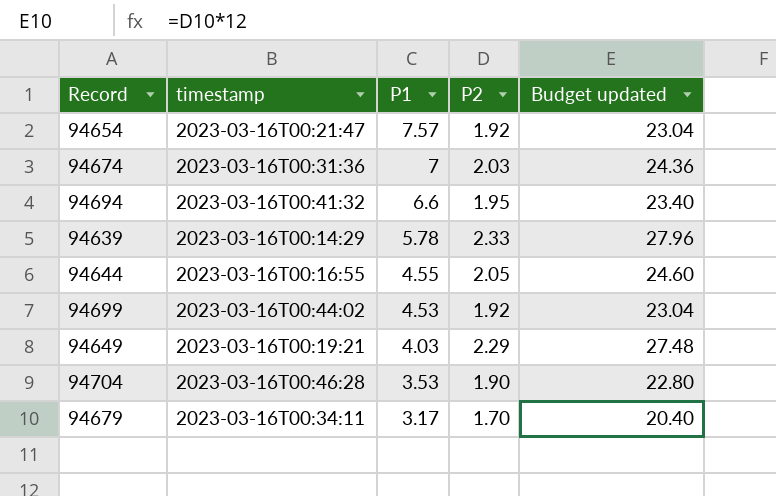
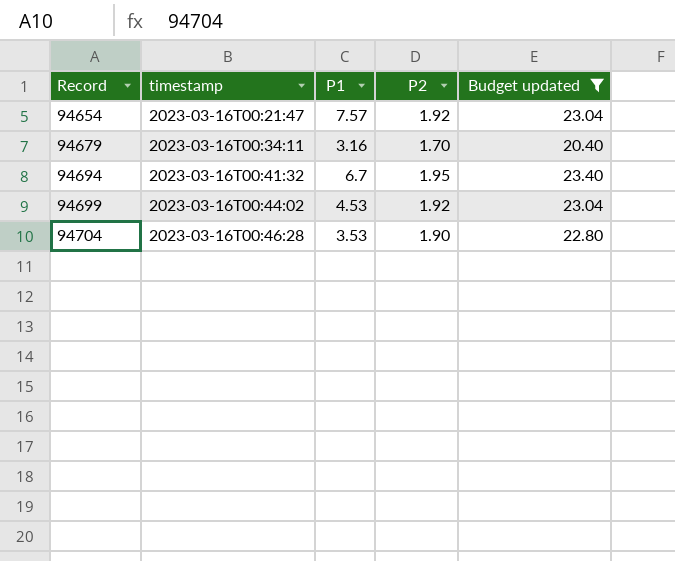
filter: none -> Budget updated <= 23.40
row order: P1 descending -> Record ascending
94679 | P1: 3.17 -> 3.16
94694 | P1: 6.6 -> 6.7

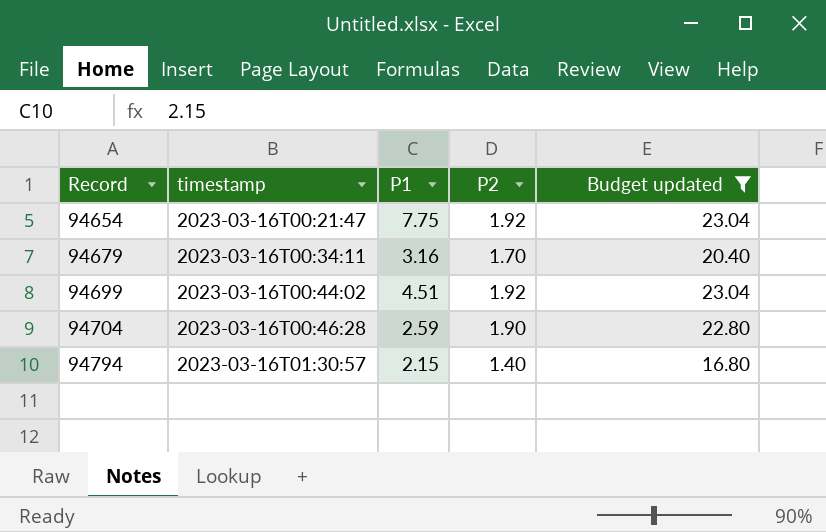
row 94694: 2023-03-16T00:41:32 | 6.7 | 1.95 | 23.40 -> none
94654 | P1: 7.57 -> 7.75
94699 | P1: 4.53 -> 4.51
94704 | P1: 3.53 -> 2.59
row 94794: none -> 2023-03-16T01:30:57 | 2.15 | 1.40 | 16.80

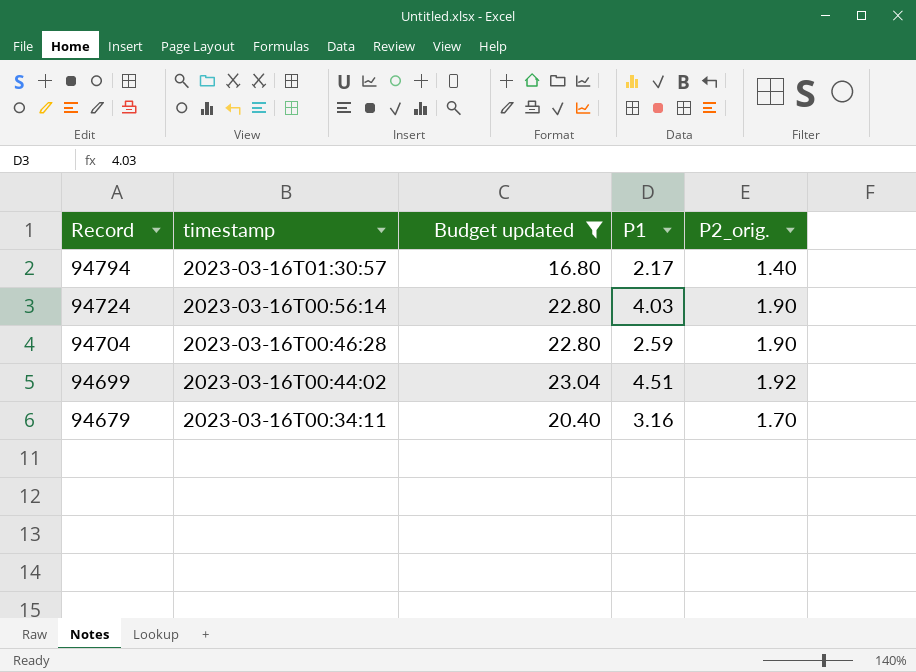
row order: Record ascending -> Record descending
column Budget updated | position: 5 -> 3
column name: P2 -> P2_orig.
row 94654: 2023-03-16T00:21:47 | 7.75 | 1.92 | 23.04 -> none
94794 | P1: 2.15 -> 2.17
row 94724: none -> 2023-03-16T00:56:14 | 22.80 | 4.03 | 1.90

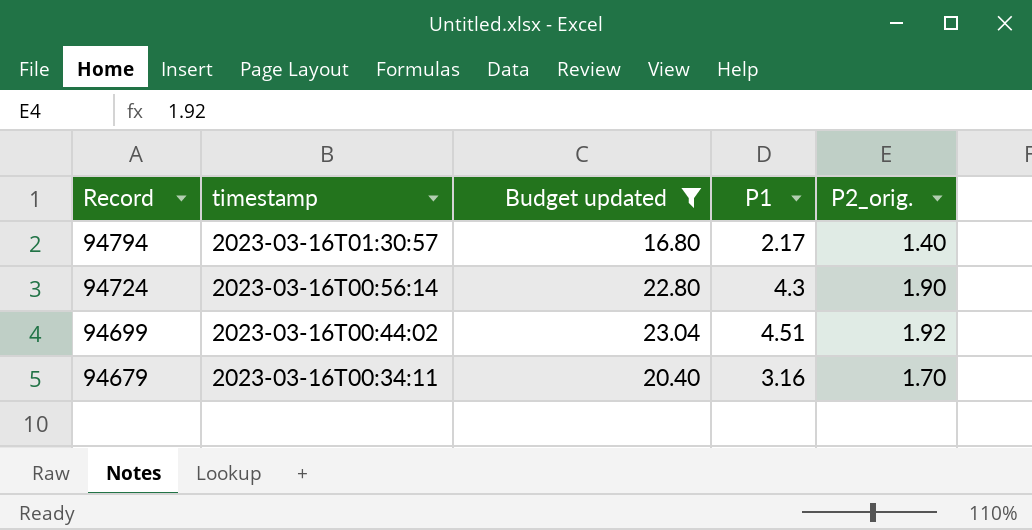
row 94704: 2023-03-16T00:46:28 | 22.80 | 2.59 | 1.90 -> none
94724 | P1: 4.03 -> 4.3

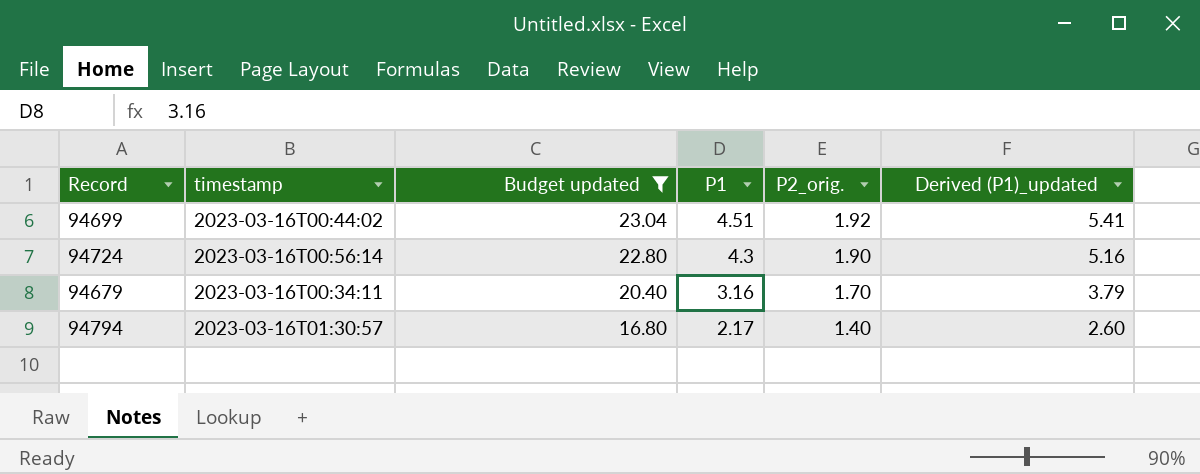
row order: Record descending -> Budget updated descending
column Derived (P1)_updated | formula: none -> [P1] * 1.2

